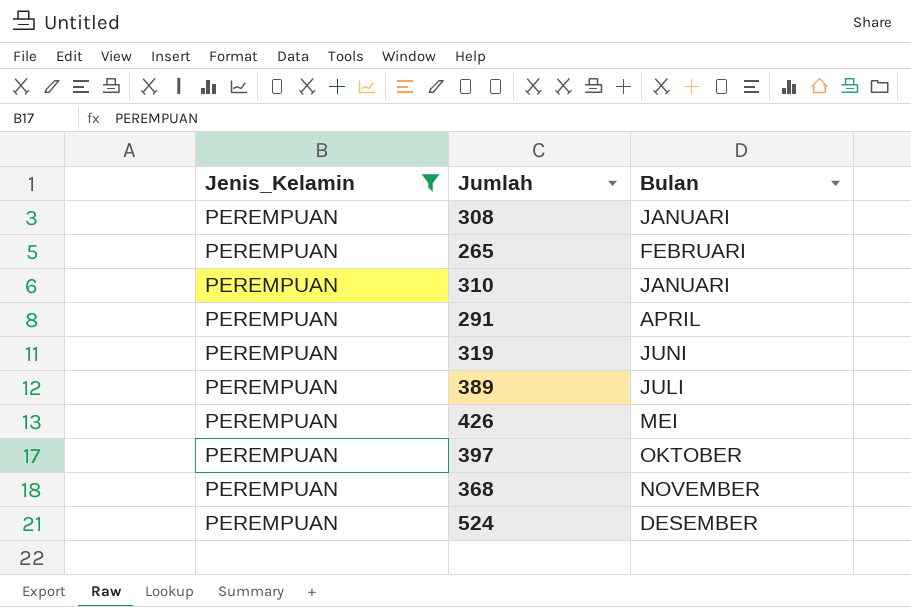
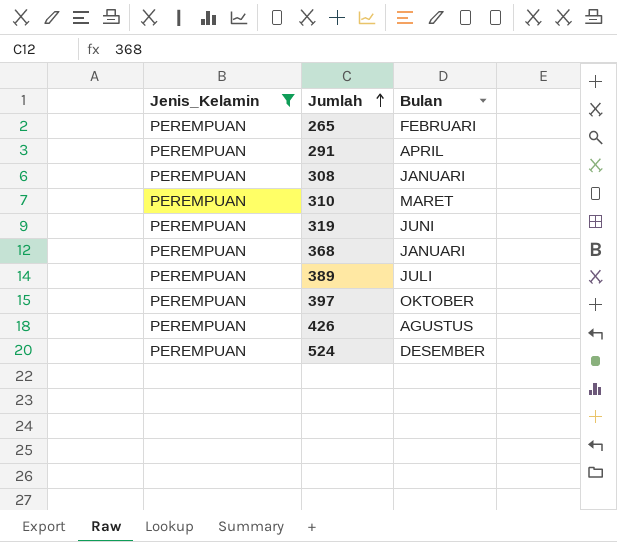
row order: none -> Jumlah ascending
310 | Bulan: JANUARI -> MARET
368 | Bulan: NOVEMBER -> JANUARI
426 | Bulan: MEI -> AGUSTUS

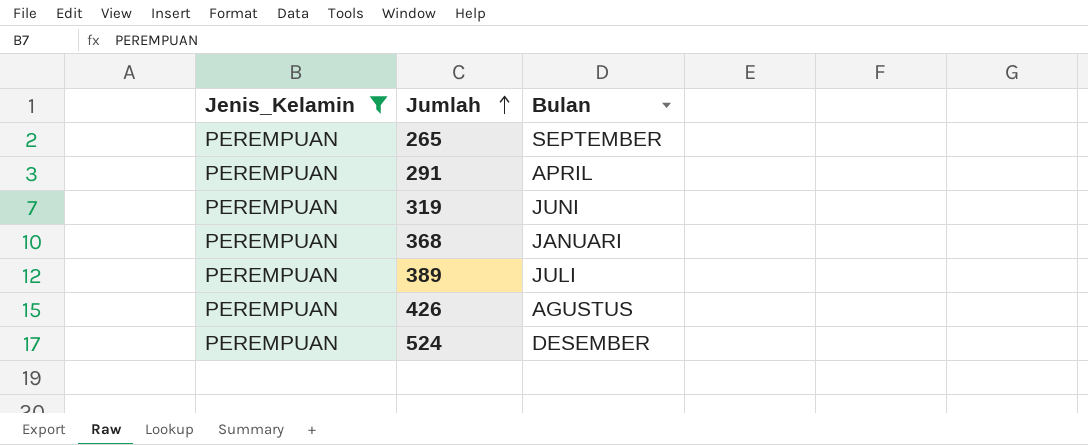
row 308: PEREMPUAN | JANUARI -> none
row 310: PEREMPUAN | MARET -> none
row 397: PEREMPUAN | OKTOBER -> none
265 | Bulan: FEBRUARI -> SEPTEMBER

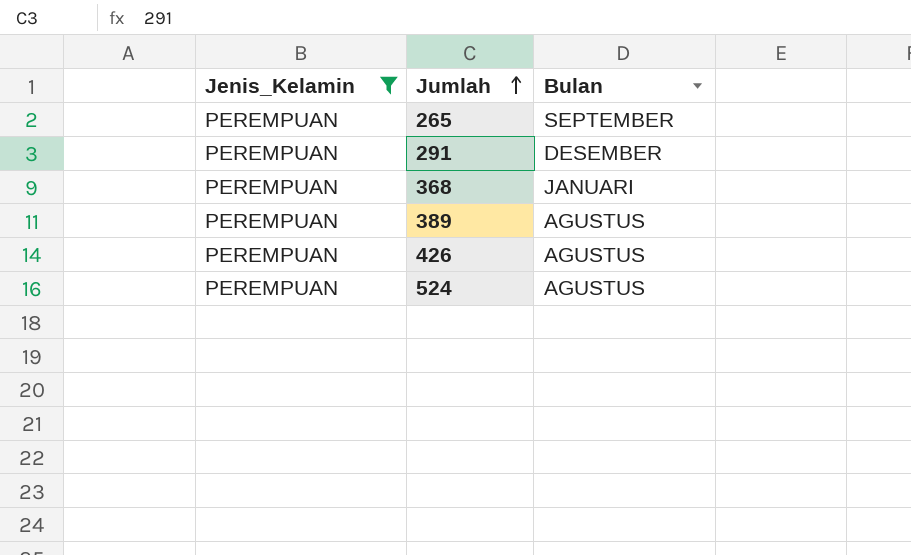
row 319: PEREMPUAN | JUNI -> none
291 | Bulan: APRIL -> DESEMBER
389 | Bulan: JULI -> AGUSTUS
524 | Bulan: DESEMBER -> AGUSTUS

